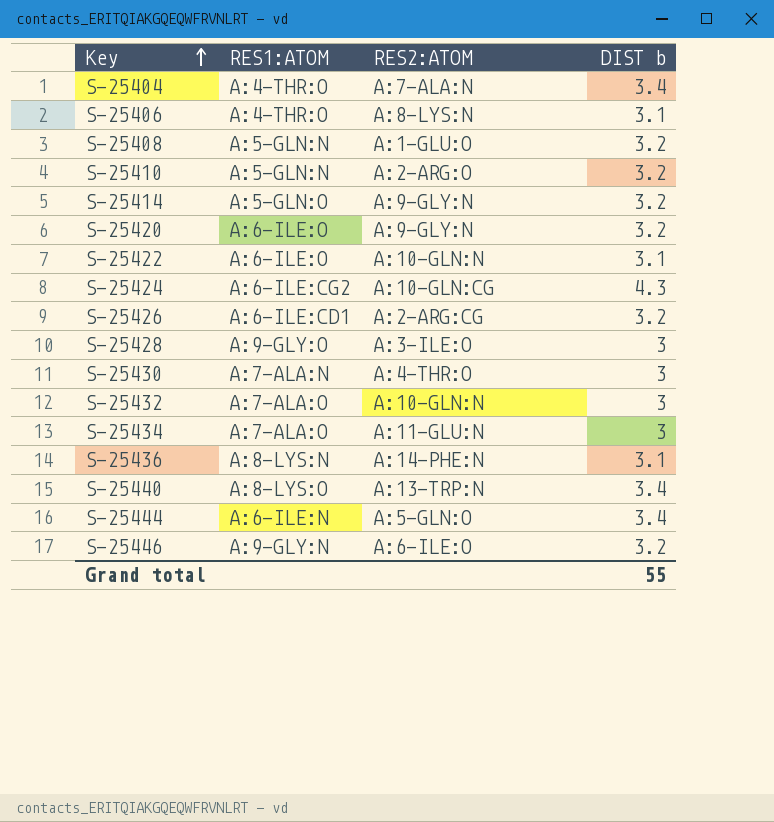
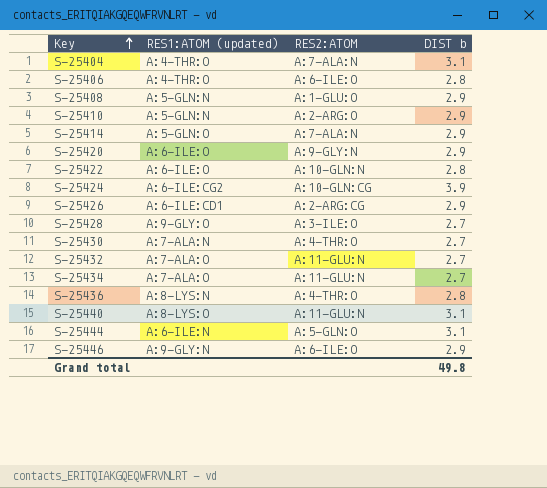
column name: RES1:ATOM -> RES1:ATOM (updated)
S-25404 | DIST b: 3.4 -> 3.1
S-25406 | RES2:ATOM: A:8-LYS:N -> A:6-ILE:O
S-25406 | DIST b: 3.1 -> 2.8
S-25408 | DIST b: 3.2 -> 2.9
S-25410 | DIST b: 3.2 -> 2.9
S-25414 | RES2:ATOM: A:9-GLY:N -> A:7-ALA:N
S-25414 | DIST b: 3.2 -> 2.9
S-25420 | DIST b: 3.2 -> 2.9
S-25422 | DIST b: 3.1 -> 2.8
S-25424 | DIST b: 4.3 -> 3.9
S-25426 | DIST b: 3.2 -> 2.9
S-25428 | DIST b: 3 -> 2.7
S-25430 | DIST b: 3 -> 2.7
S-25432 | RES2:ATOM: A:10-GLN:N -> A:11-GLU:N
S-25432 | DIST b: 3 -> 2.7
S-25434 | DIST b: 3 -> 2.7
S-25436 | RES2:ATOM: A:14-PHE:N -> A:4-THR:O
S-25436 | DIST b: 3.1 -> 2.8
S-25440 | RES2:ATOM: A:13-TRP:N -> A:11-GLU:N
S-25440 | DIST b: 3.4 -> 3.1
S-25444 | DIST b: 3.4 -> 3.1
S-25446 | DIST b: 3.2 -> 2.9
Grand total | DIST b: 55 -> 49.8

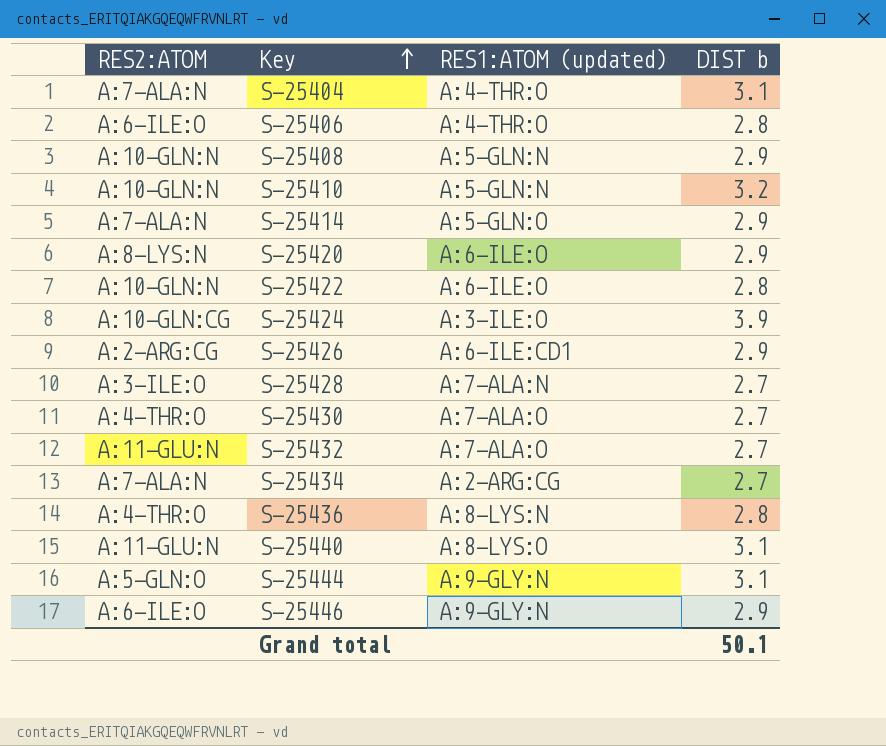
column RES2:ATOM | position: 3 -> 1
S-25408 | RES2:ATOM: A:1-GLU:O -> A:10-GLN:N
S-25410 | RES2:ATOM: A:2-ARG:O -> A:10-GLN:N
S-25410 | DIST b: 2.9 -> 3.2
S-25420 | RES2:ATOM: A:9-GLY:N -> A:8-LYS:N
S-25424 | RES1:ATOM (updated): A:6-ILE:CG2 -> A:3-ILE:O
S-25428 | RES1:ATOM (updated): A:9-GLY:O -> A:7-ALA:N
S-25430 | RES1:ATOM (updated): A:7-ALA:N -> A:7-ALA:O
S-25434 | RES2:ATOM: A:11-GLU:N -> A:7-ALA:N
S-25434 | RES1:ATOM (updated): A:7-ALA:O -> A:2-ARG:CG
S-25444 | RES1:ATOM (updated): A:6-ILE:N -> A:9-GLY:N
Grand total | DIST b: 49.8 -> 50.1

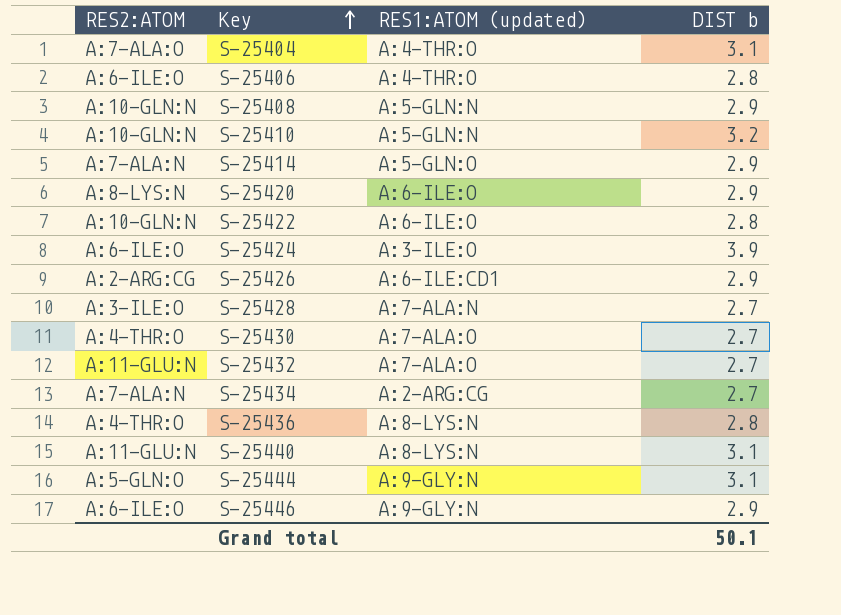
S-25404 | RES2:ATOM: A:7-ALA:N -> A:7-ALA:O
S-25424 | RES2:ATOM: A:10-GLN:CG -> A:6-ILE:O
S-25440 | RES1:ATOM (updated): A:8-LYS:O -> A:8-LYS:N

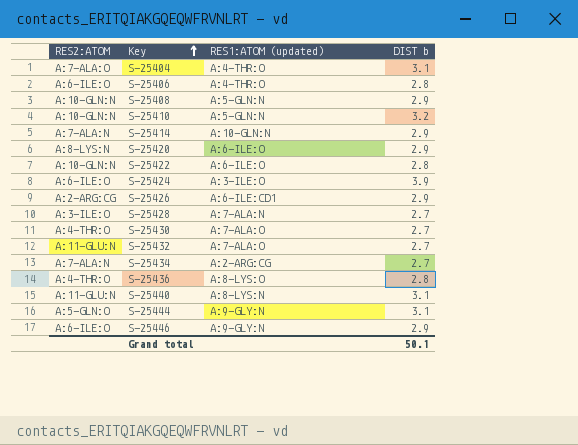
S-25414 | RES1:ATOM (updated): A:5-GLN:O -> A:10-GLN:N
S-25436 | RES1:ATOM (updated): A:8-LYS:N -> A:8-LYS:O

